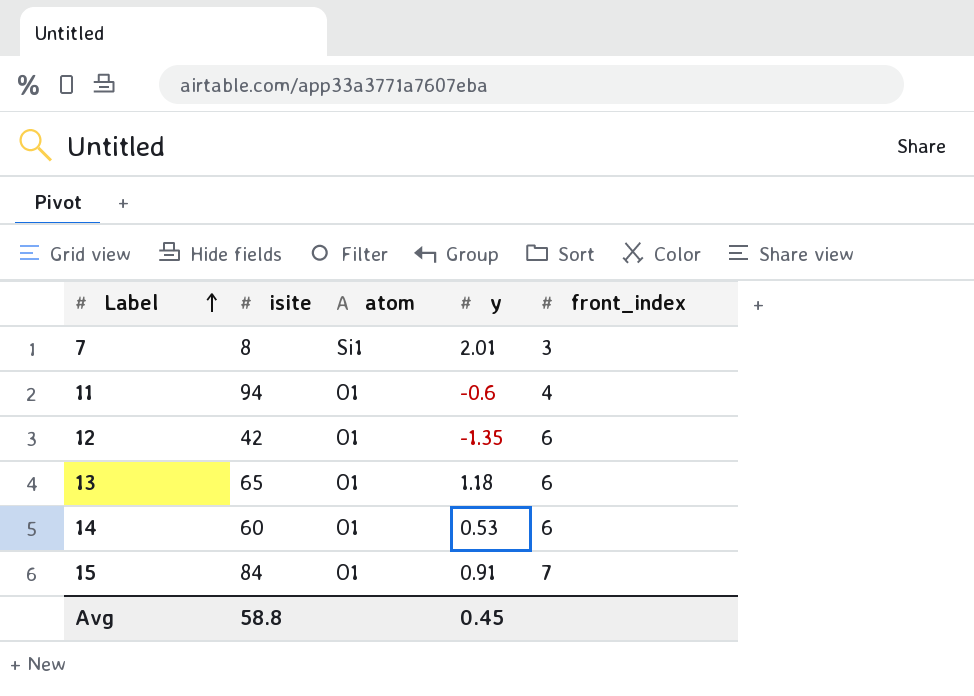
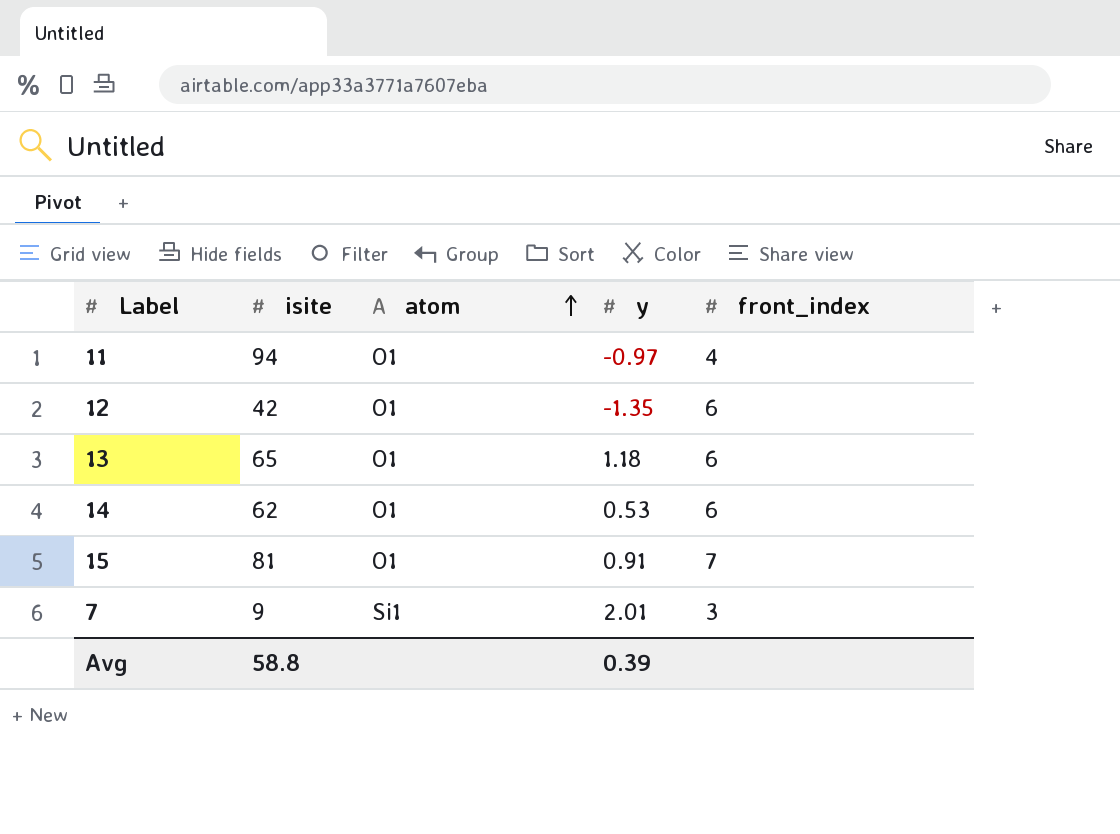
row order: Label ascending -> atom ascending
11 | y: -0.6 -> -0.97
14 | isite: 60 -> 62
15 | isite: 84 -> 81
7 | isite: 8 -> 9
Avg | y: 0.45 -> 0.39

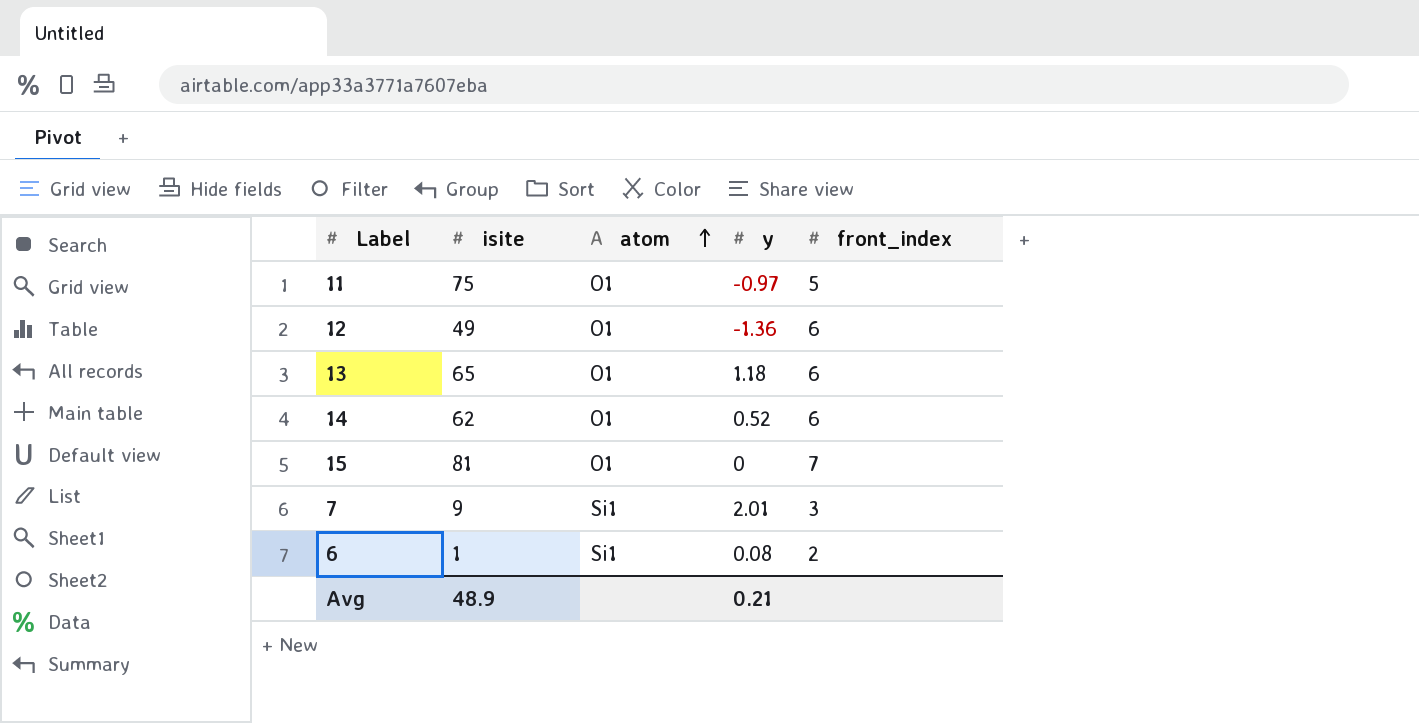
11 | isite: 94 -> 75
11 | front_index: 4 -> 5
12 | isite: 42 -> 49
12 | y: -1.35 -> -1.36
14 | y: 0.53 -> 0.52
15 | y: 0.91 -> 0
row 6: none -> 1 | Si1 | 0.08 | 2
Avg | isite: 58.8 -> 48.9
Avg | y: 0.39 -> 0.21

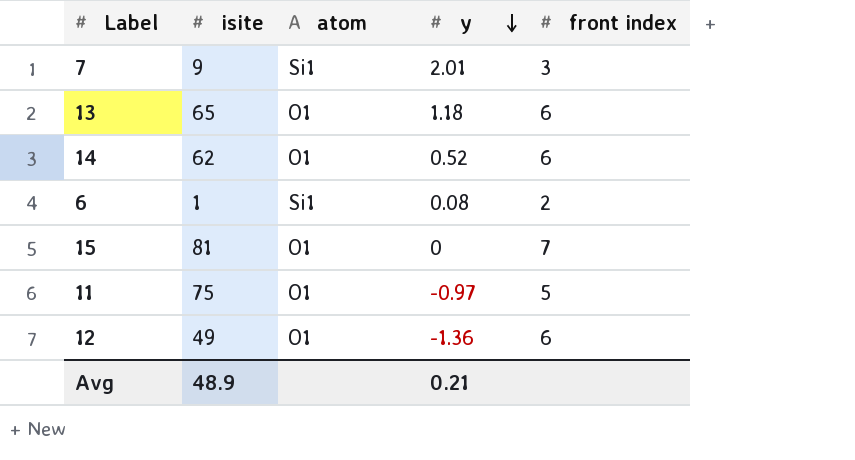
row order: atom ascending -> y descending
column name: front_index -> front index

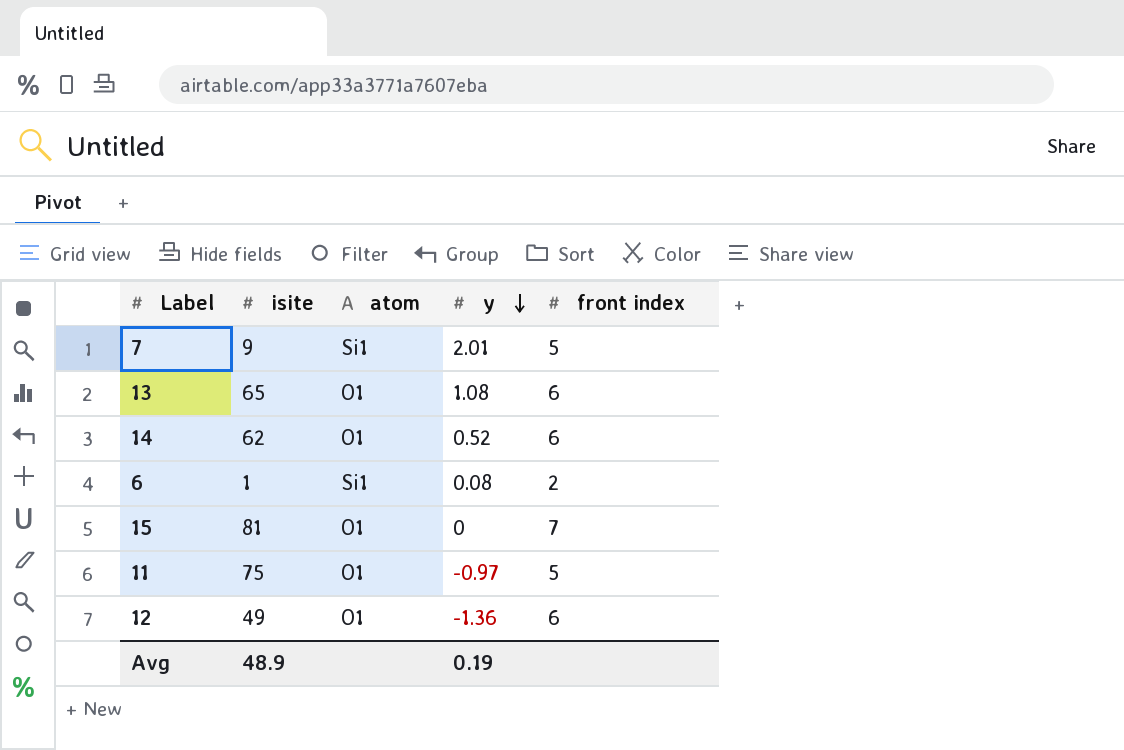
7 | front index: 3 -> 5
13 | y: 1.18 -> 1.08
Avg | y: 0.21 -> 0.19

